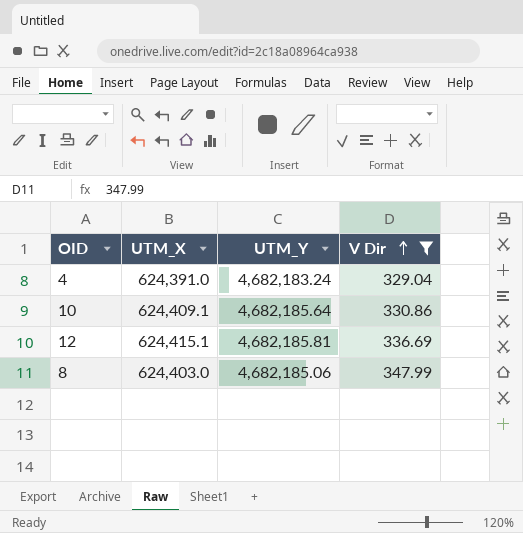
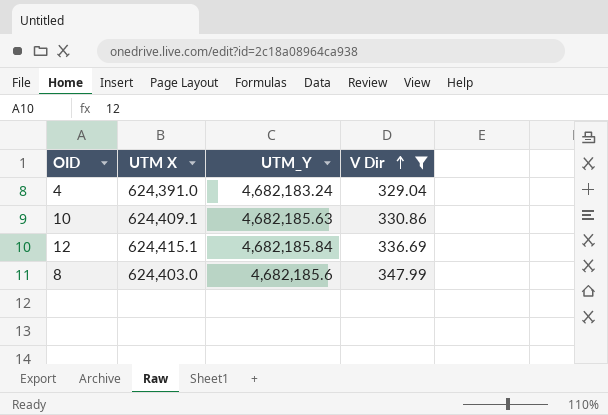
column name: UTM_X -> UTM X
10 | UTM_Y: 4,682,185.64 -> 4,682,185.63
12 | UTM_Y: 4,682,185.81 -> 4,682,185.84
8 | UTM_Y: 4,682,185.06 -> 4,682,185.6

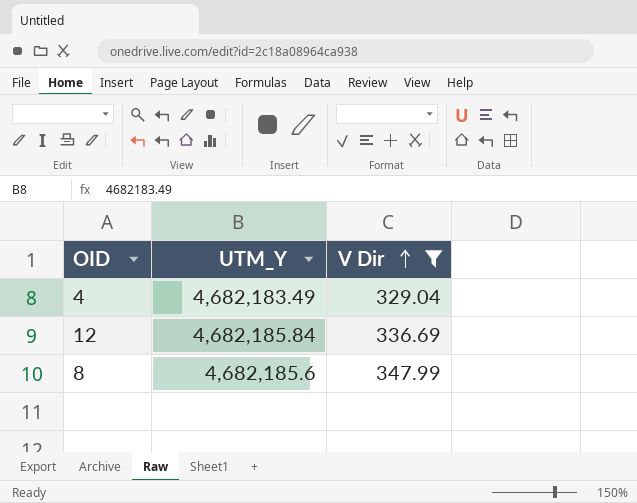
column UTM X | position: 2 -> none
row 10: 624,409.1 | 4,682,185.63 | 330.86 -> none
4 | UTM_Y: 4,682,183.24 -> 4,682,183.49

